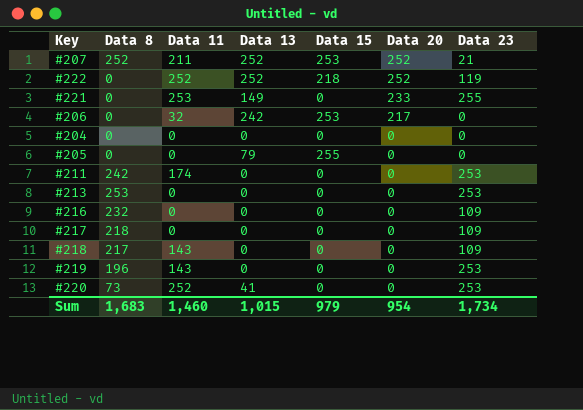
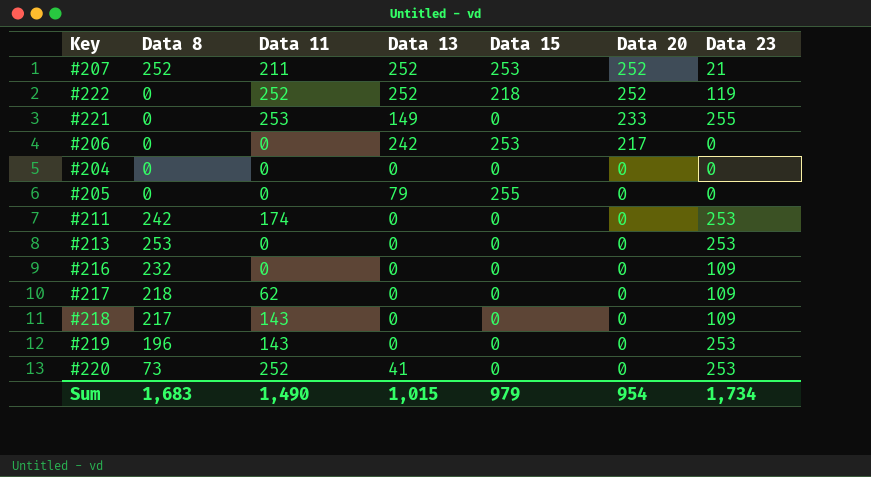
#206 | Data 11: 32 -> 0
#217 | Data 11: 0 -> 62
Sum | Data 11: 1,460 -> 1,490

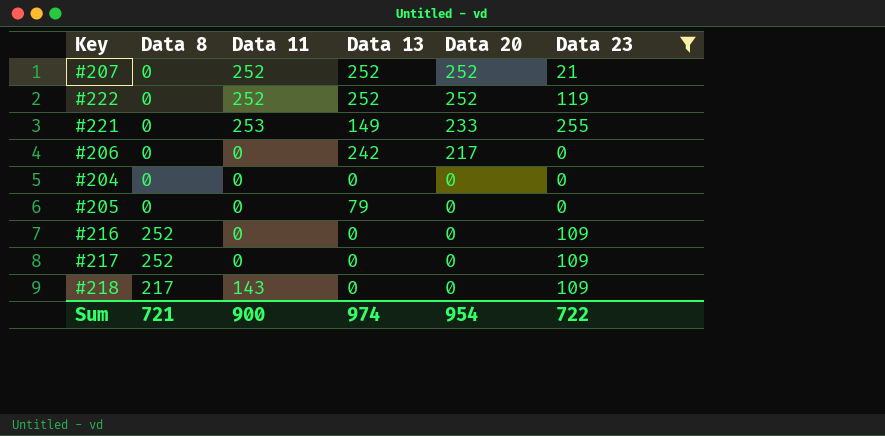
filter: none -> Data 23 != 253
column Data 15 | position: 5 -> none
#207 | Data 8: 252 -> 0
#207 | Data 11: 211 -> 252
#216 | Data 8: 232 -> 252
#217 | Data 8: 218 -> 252
#217 | Data 11: 62 -> 0
Sum | Data 8: 1,683 -> 721
Sum | Data 11: 1,490 -> 900
Sum | Data 13: 1,015 -> 974
Sum | Data 23: 1,734 -> 722

